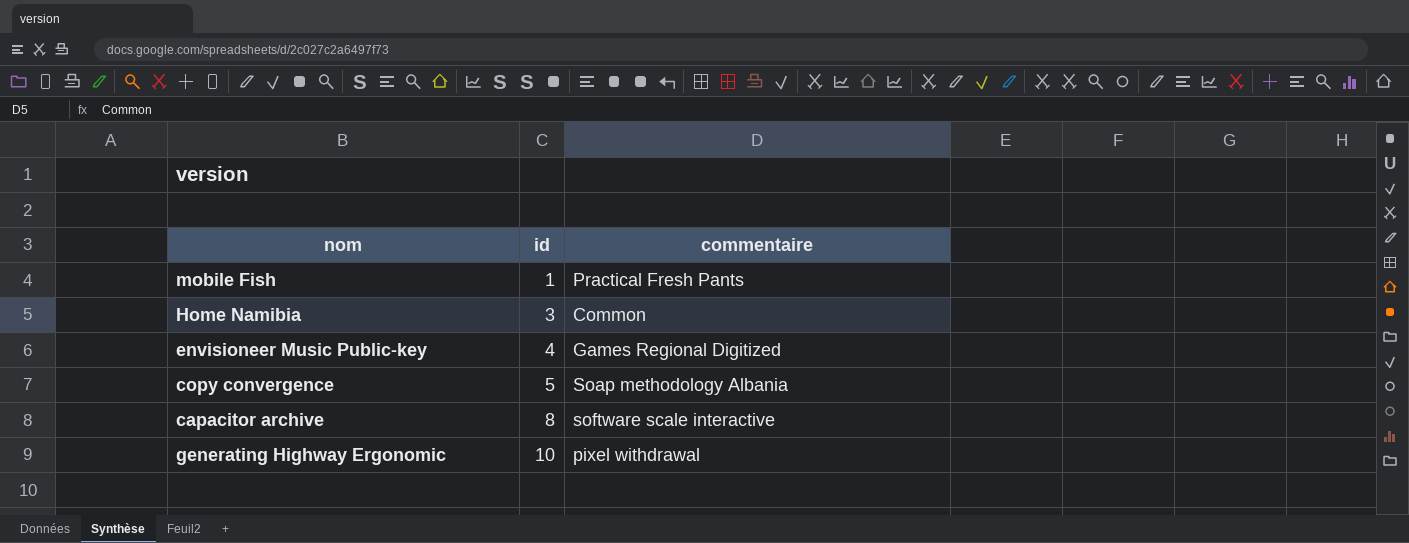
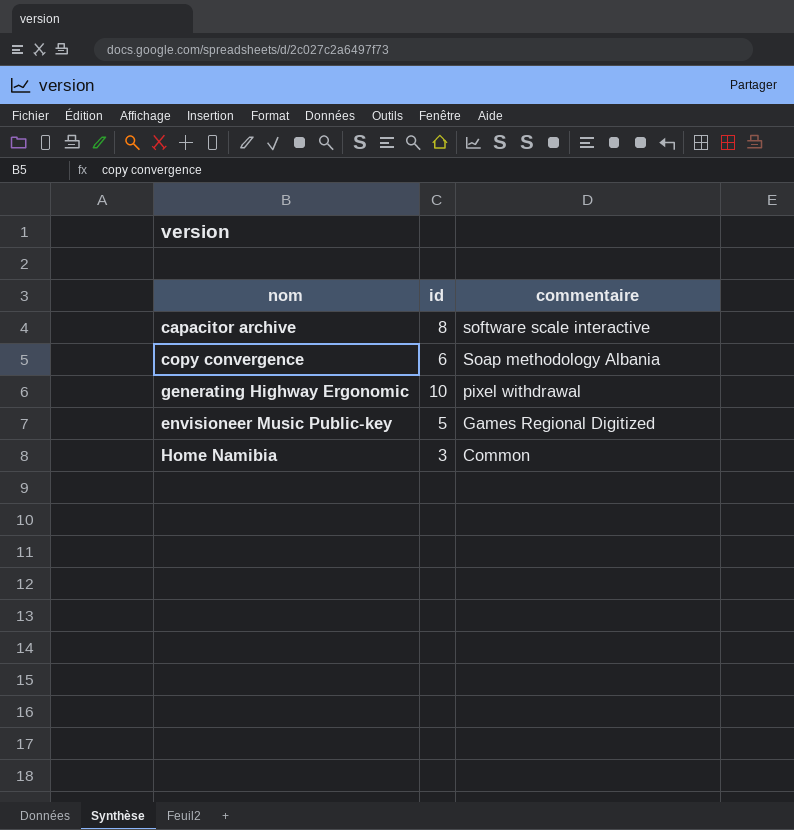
row order: id ascending -> commentaire descending
row mobile Fish: 1 | Practical Fresh Pants -> none
copy convergence | id: 5 -> 6
envisioneer Music Public-key | id: 4 -> 5

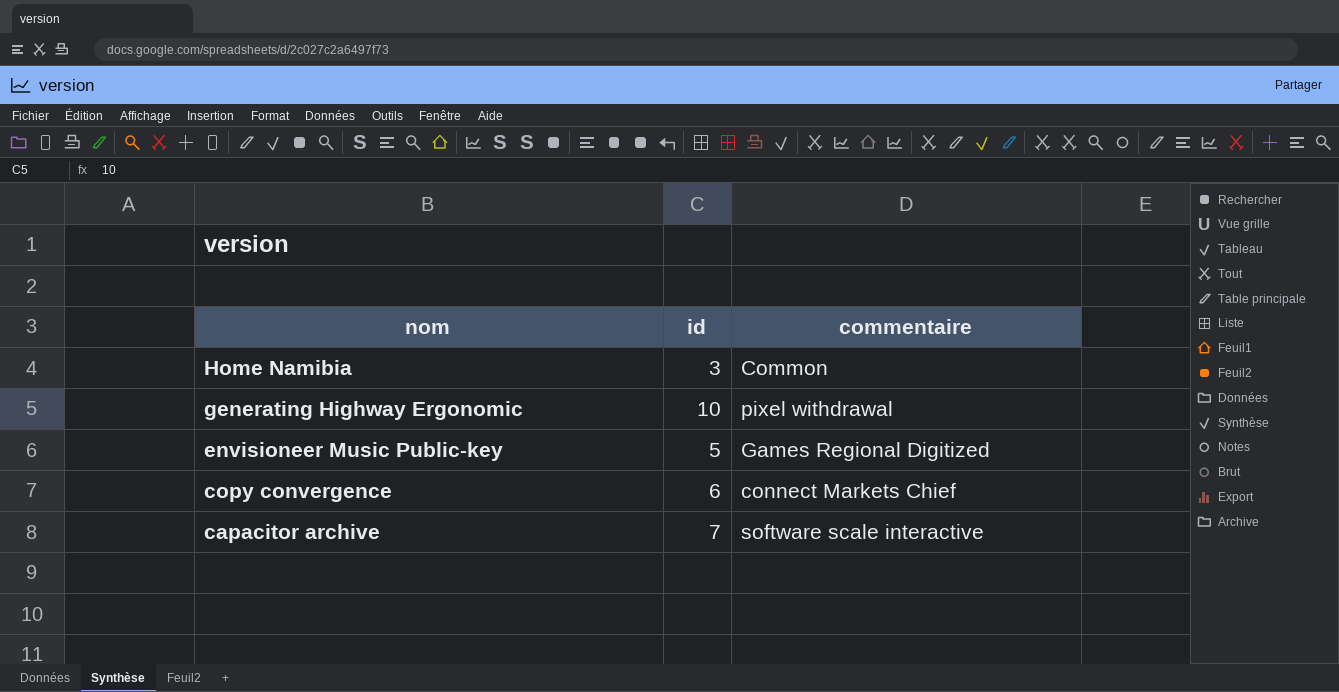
row order: commentaire descending -> nom descending
copy convergence | commentaire: Soap methodology Albania -> connect Markets Chief
capacitor archive | id: 8 -> 7

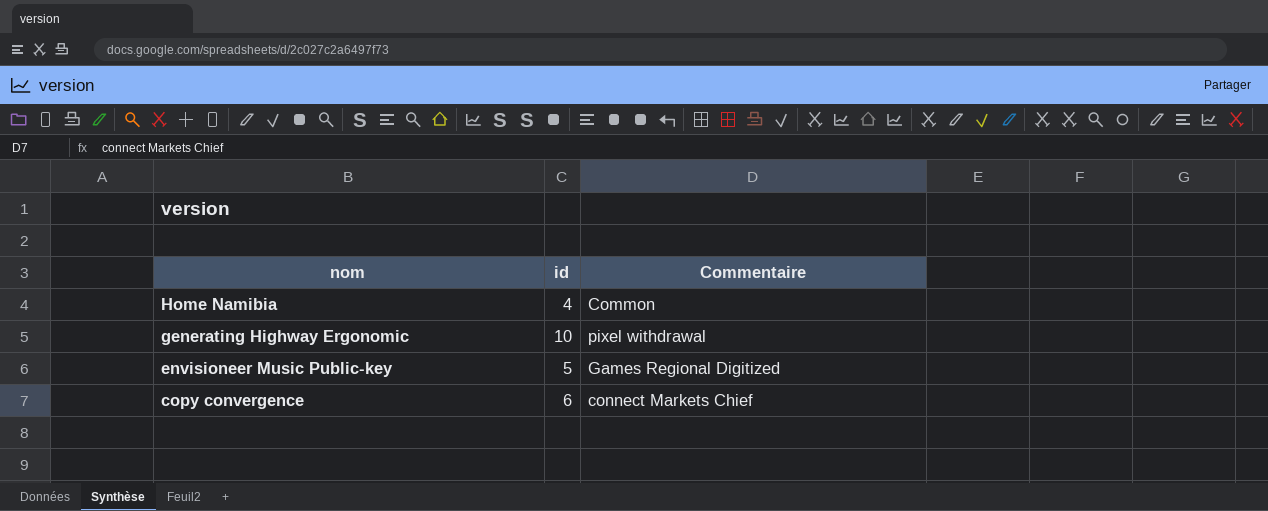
column name: commentaire -> Commentaire
row capacitor archive: 7 | software scale interactive -> none
Home Namibia | id: 3 -> 4

